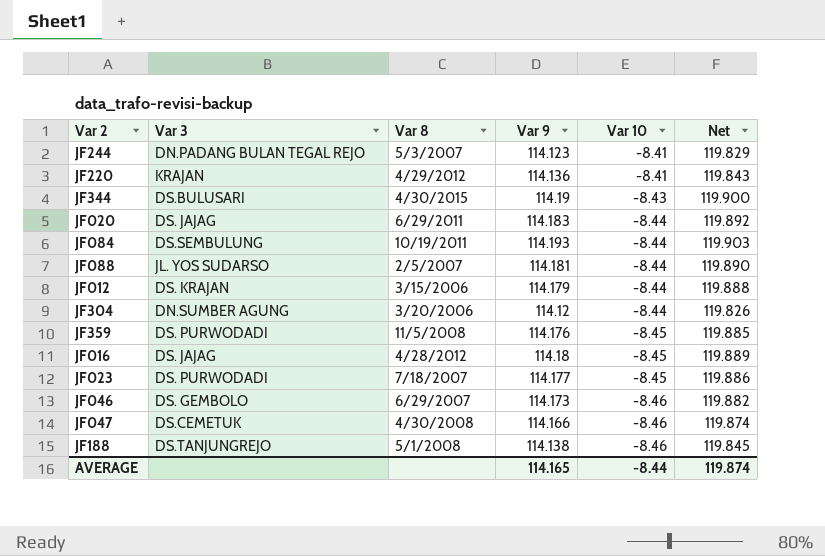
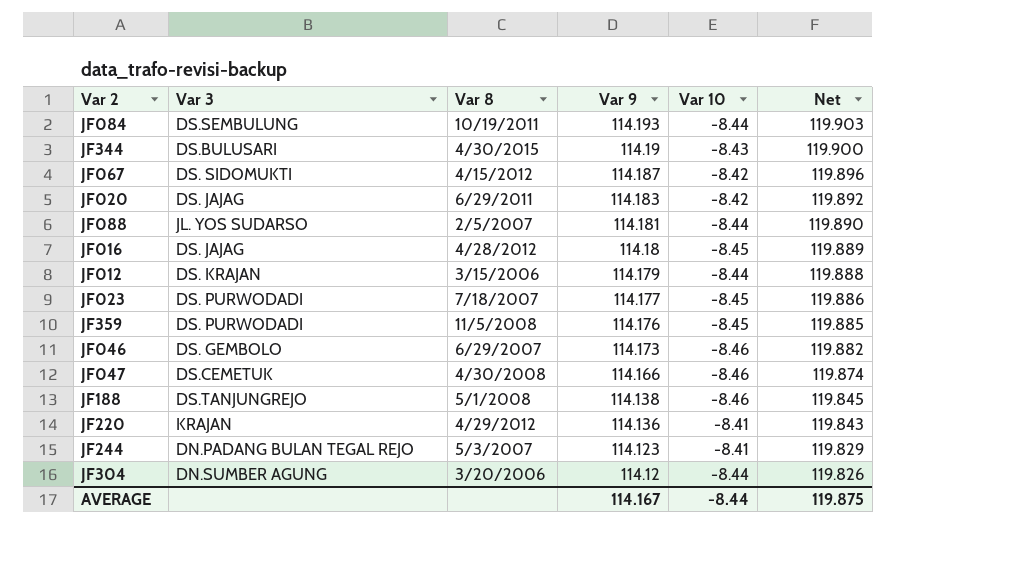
row order: Var 10 descending -> Var 9 descending
row JF067: none -> DS. SIDOMUKTI | 4/15/2012 | 114.187 | -8.42 | 119.896
JF020 | Var 10: -8.44 -> -8.42
AVERAGE | Var 9: 114.165 -> 114.167
AVERAGE | Net: 119.874 -> 119.875

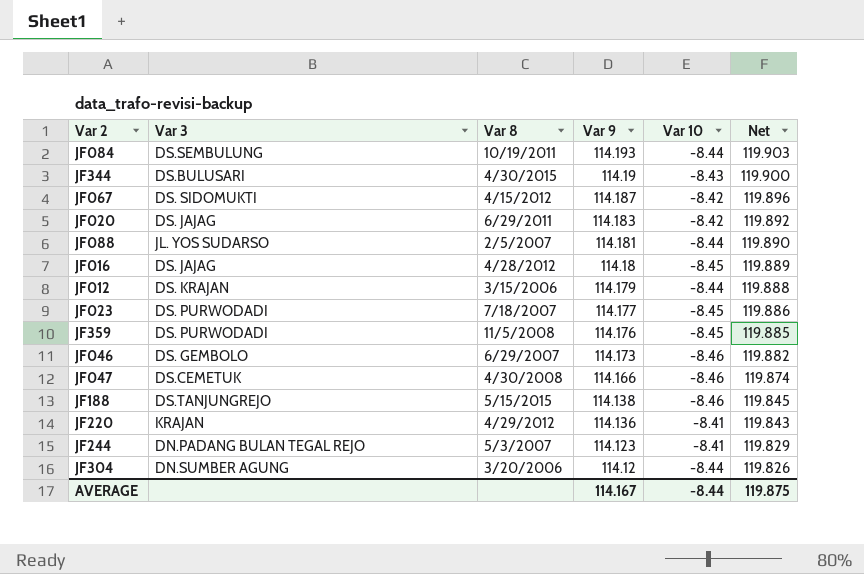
JF188 | Var 8: 5/1/2008 -> 5/15/2015

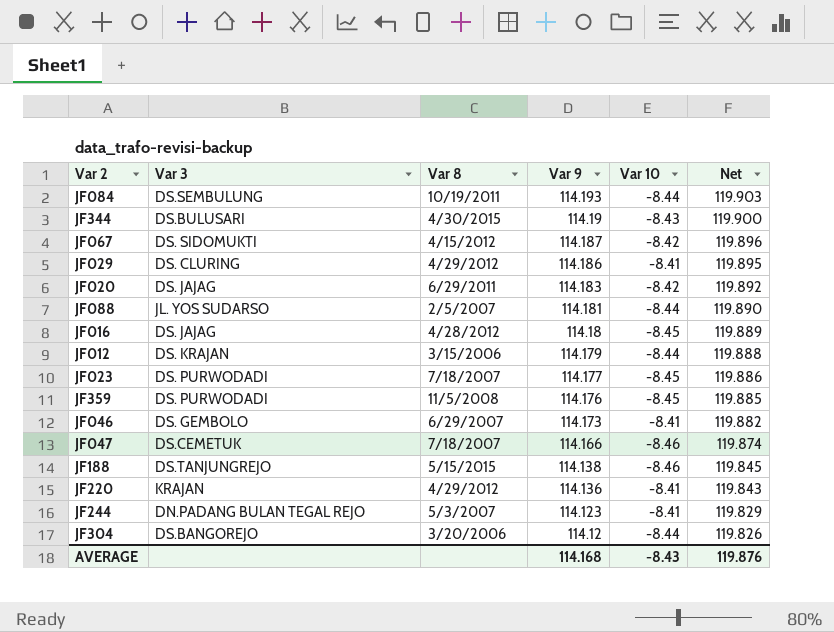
row JF029: none -> DS. CLURING | 4/29/2012 | 114.186 | -8.41 | 119.895
JF046 | Var 10: -8.46 -> -8.41
JF047 | Var 8: 4/30/2008 -> 7/18/2007
JF304 | Var 3: DN.SUMBER AGUNG -> DS.BANGOREJO
AVERAGE | Var 9: 114.167 -> 114.168
AVERAGE | Var 10: -8.44 -> -8.43
AVERAGE | Net: 119.875 -> 119.876

